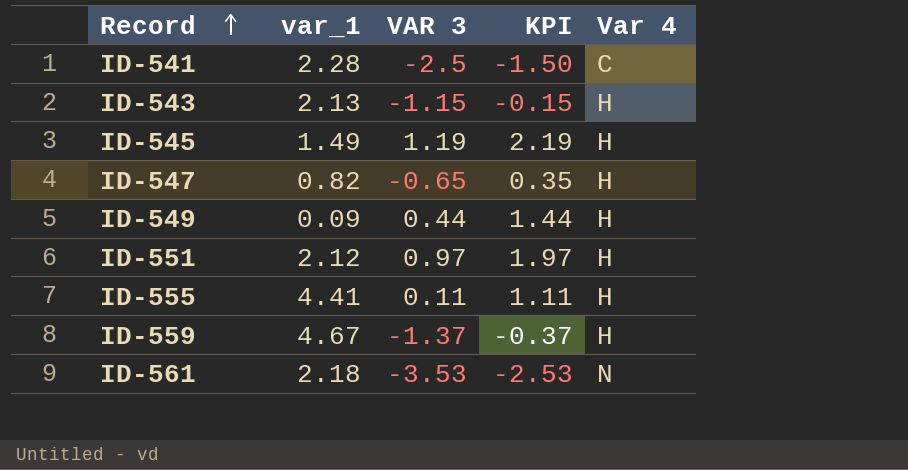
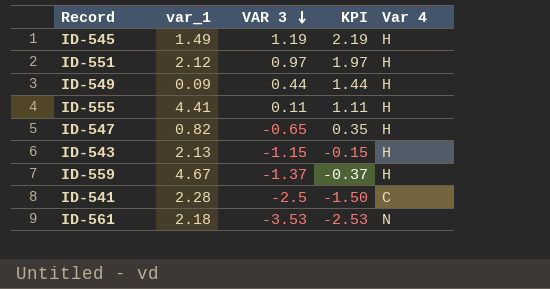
row order: Record ascending -> VAR 3 descending

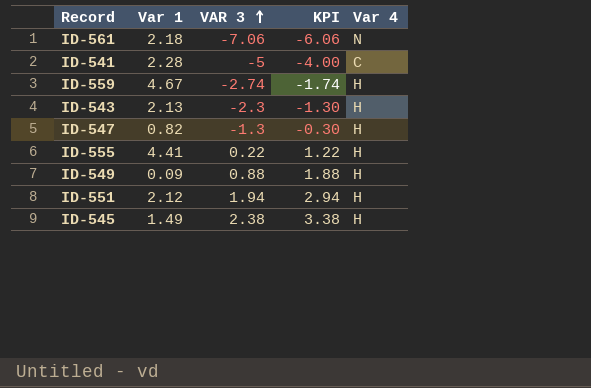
row order: VAR 3 descending -> VAR 3 ascending
column name: var_1 -> Var 1
ID-561 | VAR 3: -3.53 -> -7.06
ID-561 | KPI: -2.53 -> -6.06
ID-541 | VAR 3: -2.5 -> -5
ID-541 | KPI: -1.50 -> -4.00
ID-559 | VAR 3: -1.37 -> -2.74
ID-559 | KPI: -0.37 -> -1.74
ID-543 | VAR 3: -1.15 -> -2.3
ID-543 | KPI: -0.15 -> -1.30
ID-547 | VAR 3: -0.65 -> -1.3
ID-547 | KPI: 0.35 -> -0.30
ID-555 | VAR 3: 0.11 -> 0.22
ID-555 | KPI: 1.11 -> 1.22
ID-549 | VAR 3: 0.44 -> 0.88
ID-549 | KPI: 1.44 -> 1.88
ID-551 | VAR 3: 0.97 -> 1.94
ID-551 | KPI: 1.97 -> 2.94
ID-545 | VAR 3: 1.19 -> 2.38
ID-545 | KPI: 2.19 -> 3.38

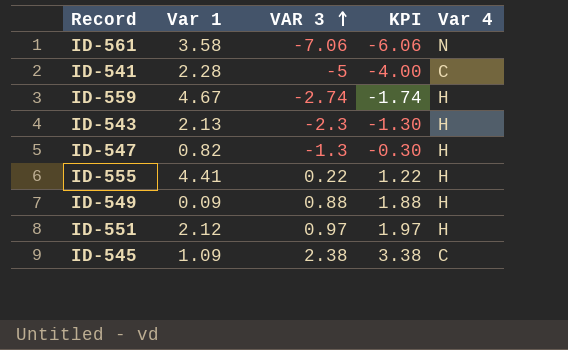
ID-561 | Var 1: 2.18 -> 3.58
ID-551 | VAR 3: 1.94 -> 0.97
ID-551 | KPI: 2.94 -> 1.97
ID-545 | Var 1: 1.49 -> 1.09
ID-545 | Var 4: H -> C

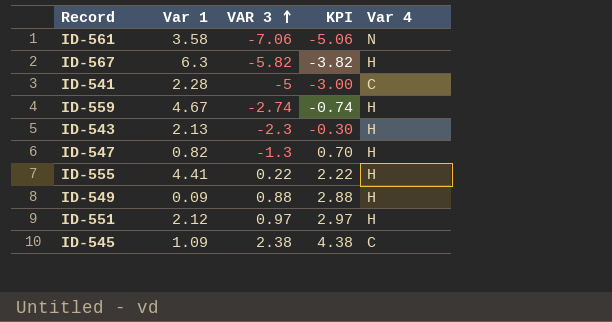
column KPI | formula: [VAR 3] + 1 -> [VAR 3] + 2
row ID-567: none -> 6.3 | -5.82 | -3.82 | H

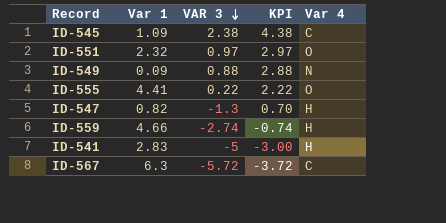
row order: VAR 3 ascending -> VAR 3 descending
row ID-561: 3.58 | -7.06 | -5.06 | N -> none
row ID-543: 2.13 | -2.3 | -0.30 | H -> none
ID-551 | Var 1: 2.12 -> 2.32
ID-551 | Var 4: H -> O
ID-549 | Var 4: H -> N
ID-555 | Var 4: H -> O
ID-559 | Var 1: 4.67 -> 4.66
ID-541 | Var 1: 2.28 -> 2.83
ID-541 | Var 4: C -> H
ID-567 | VAR 3: -5.82 -> -5.72
ID-567 | KPI: -3.82 -> -3.72
ID-567 | Var 4: H -> C

